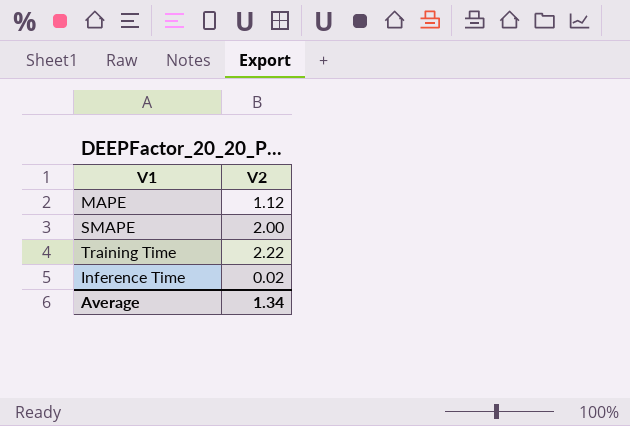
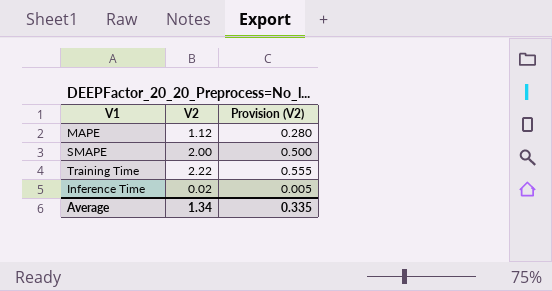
column Provision (V2) | formula: none -> [V2] * 0.25

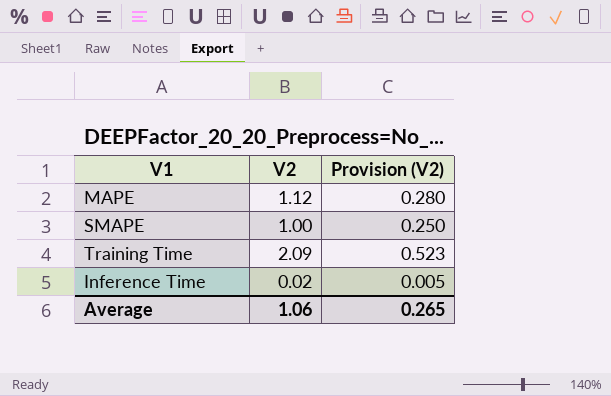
SMAPE | V2: 2.00 -> 1.00
SMAPE | Provision (V2): 0.500 -> 0.250
Training Time | V2: 2.22 -> 2.09
Training Time | Provision (V2): 0.555 -> 0.523
Average | V2: 1.34 -> 1.06
Average | Provision (V2): 0.335 -> 0.265

